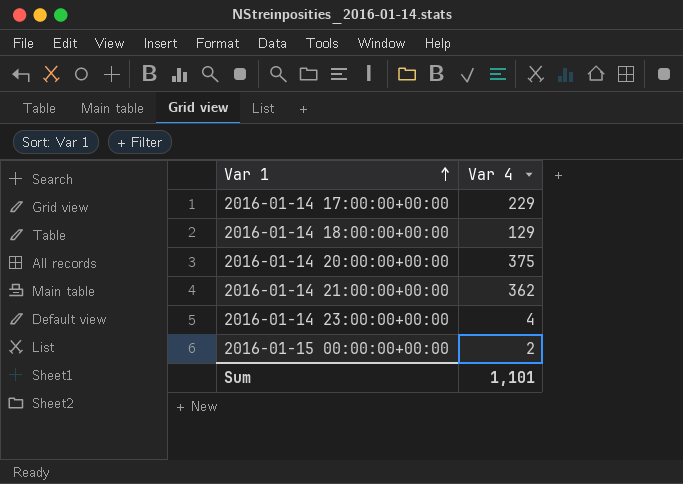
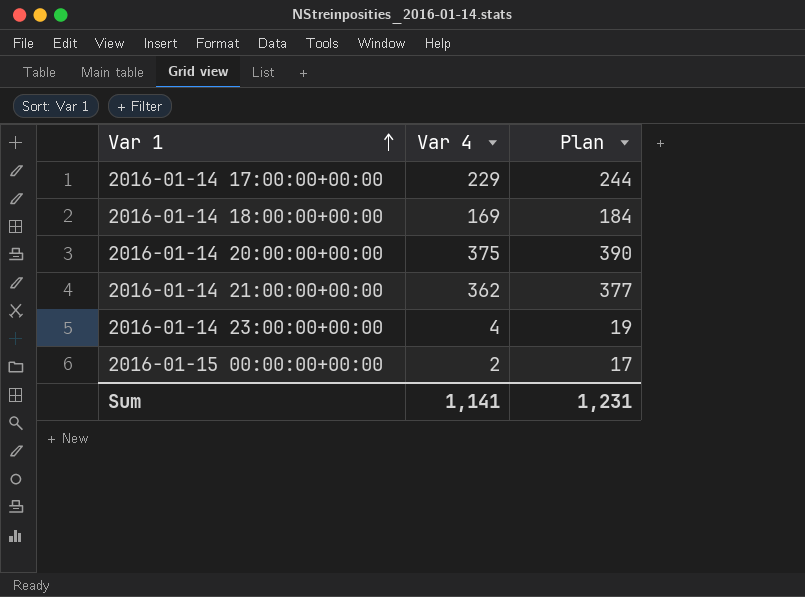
column Plan | formula: none -> [Var 4] + 15
2016-01-14 18:00:00+00:00 | Var 4: 129 -> 169
Sum | Var 4: 1,101 -> 1,141

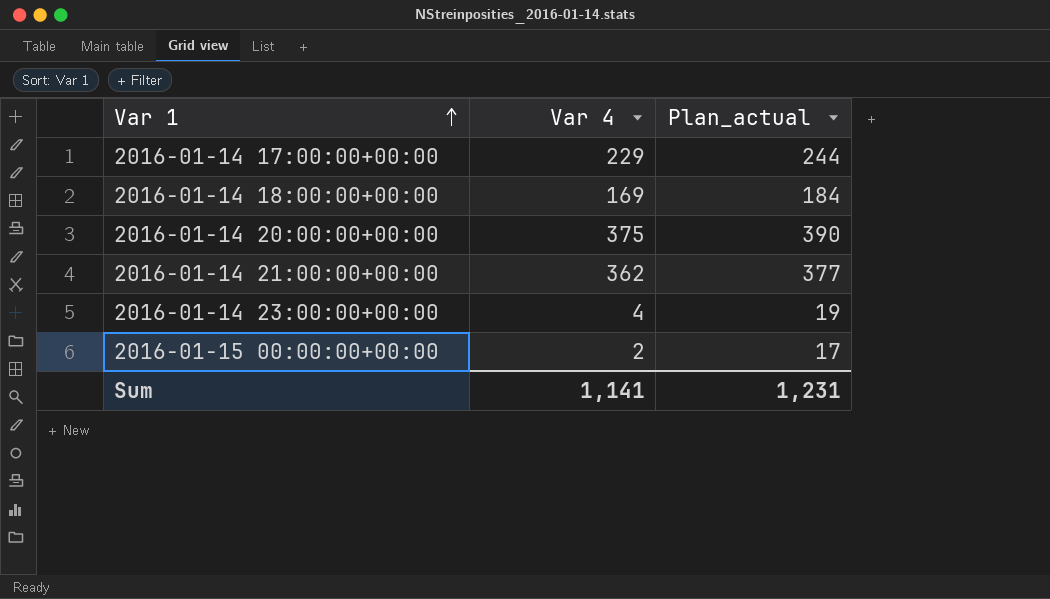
column name: Plan -> Plan_actual

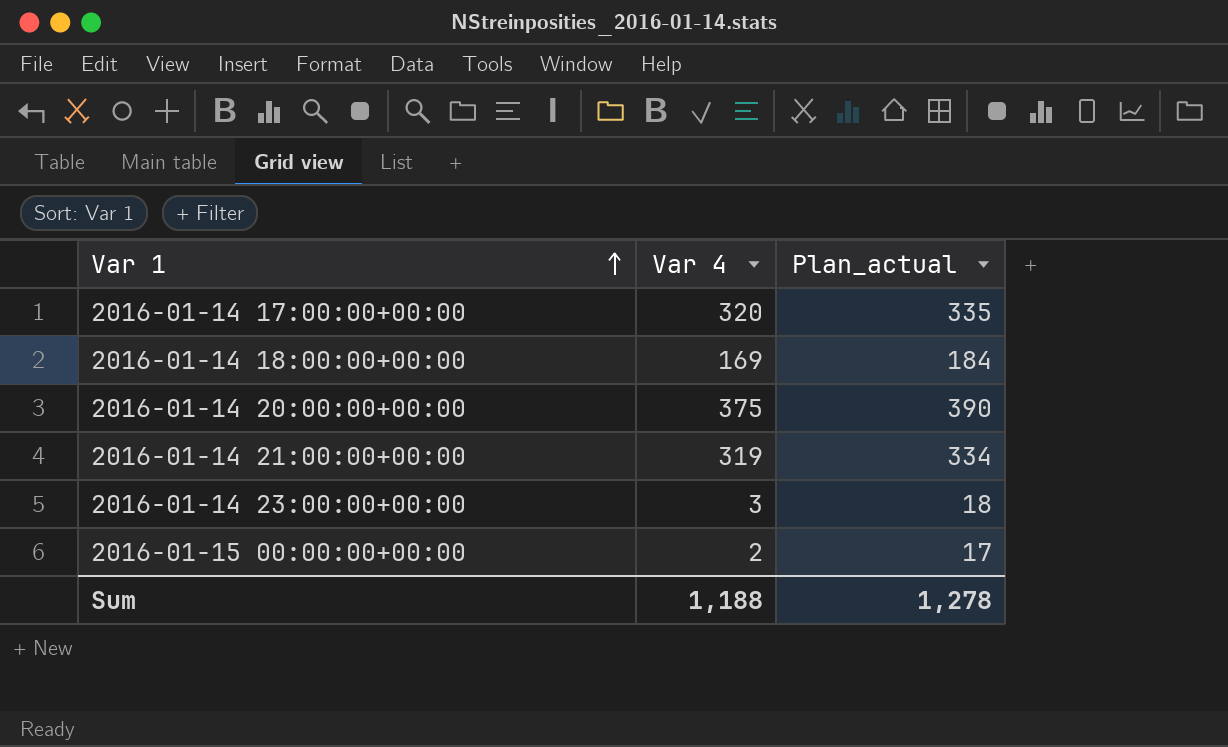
2016-01-14 17:00:00+00:00 | Var 4: 229 -> 320
2016-01-14 17:00:00+00:00 | Plan_actual: 244 -> 335
2016-01-14 21:00:00+00:00 | Var 4: 362 -> 319
2016-01-14 21:00:00+00:00 | Plan_actual: 377 -> 334
2016-01-14 23:00:00+00:00 | Var 4: 4 -> 3
2016-01-14 23:00:00+00:00 | Plan_actual: 19 -> 18
Sum | Var 4: 1,141 -> 1,188
Sum | Plan_actual: 1,231 -> 1,278

